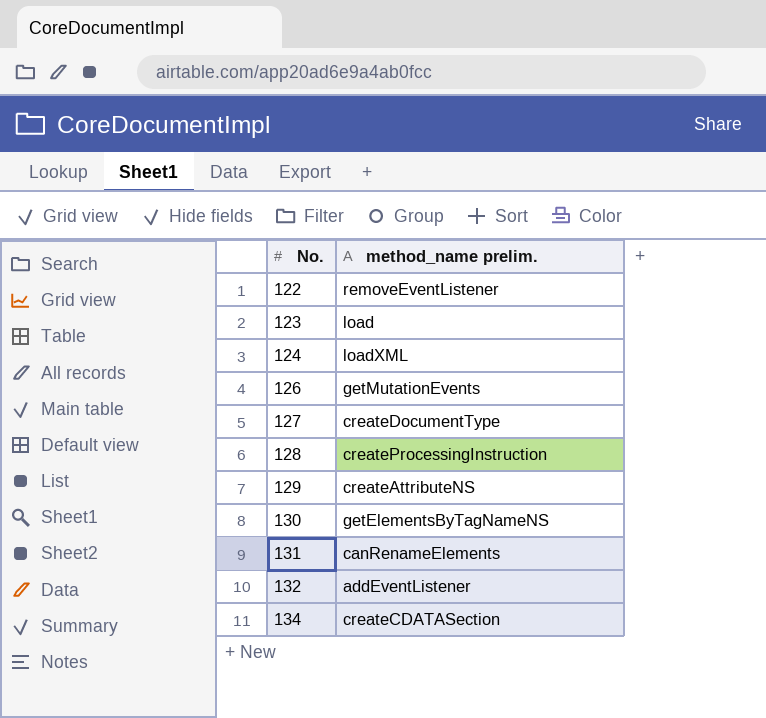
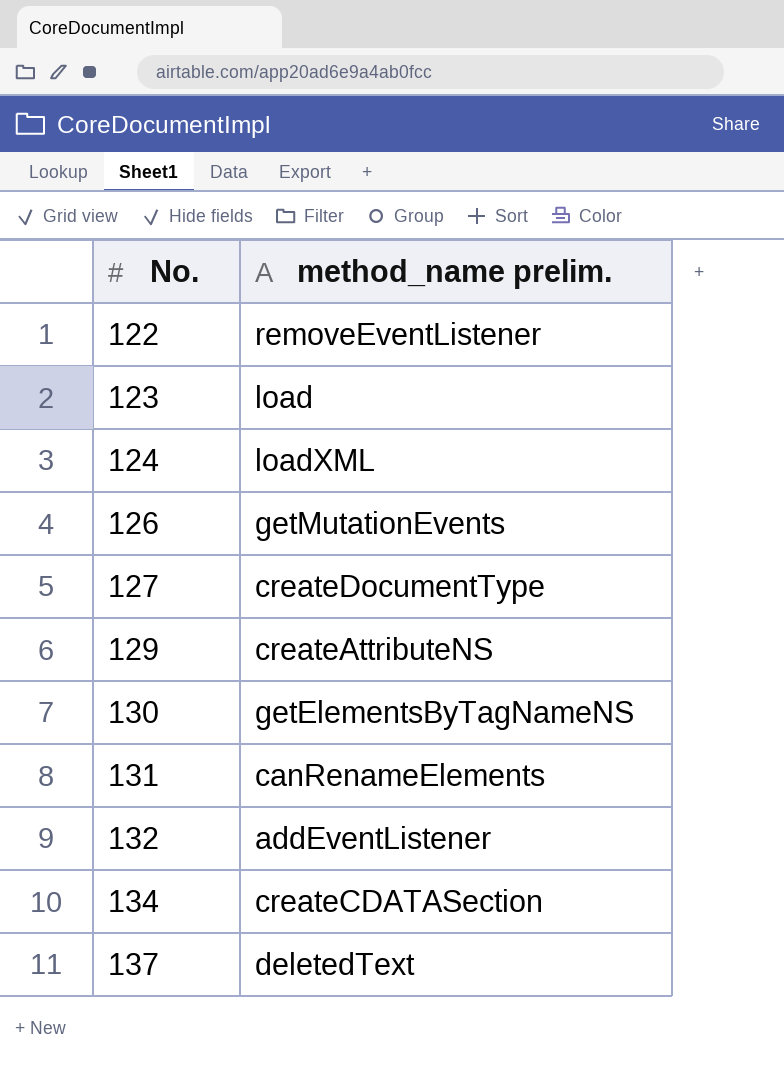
row 128: createProcessingInstruction -> none
row 137: none -> deletedText

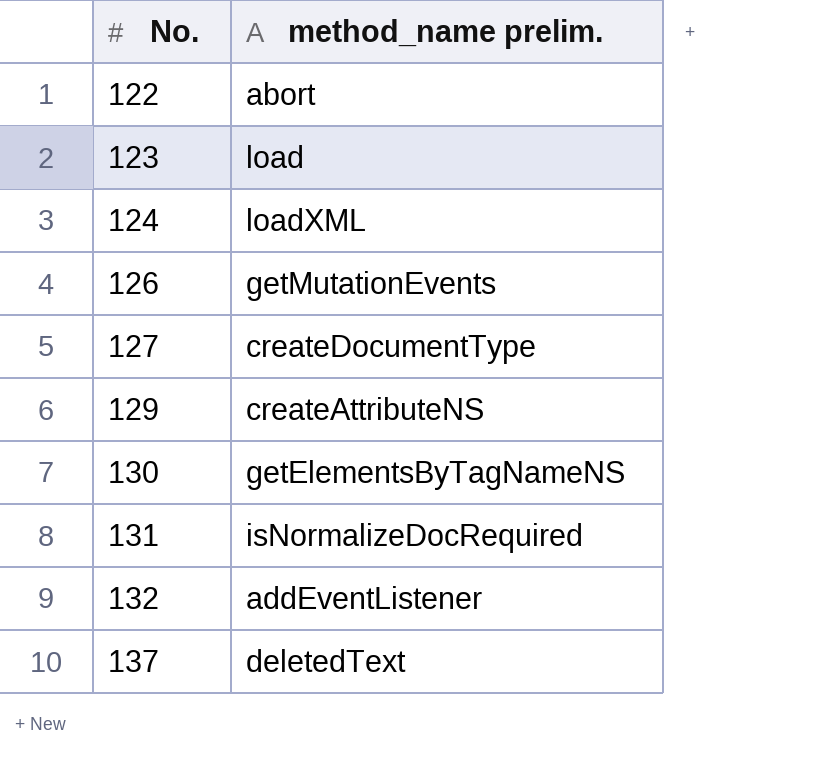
row 134: createCDATASection -> none
122 | method_name prelim.: removeEventListener -> abort
131 | method_name prelim.: canRenameElements -> isNormalizeDocRequired

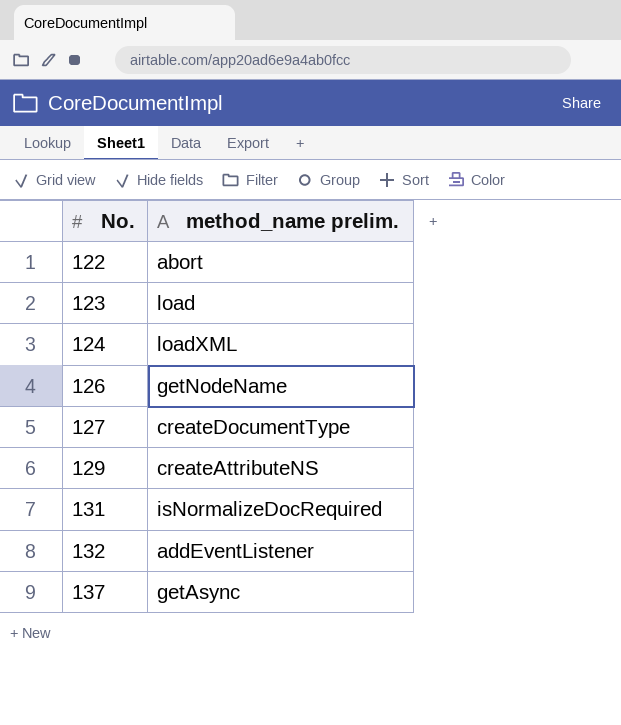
row 130: getElementsByTagNameNS -> none
126 | method_name prelim.: getMutationEvents -> getNodeName
137 | method_name prelim.: deletedText -> getAsync

